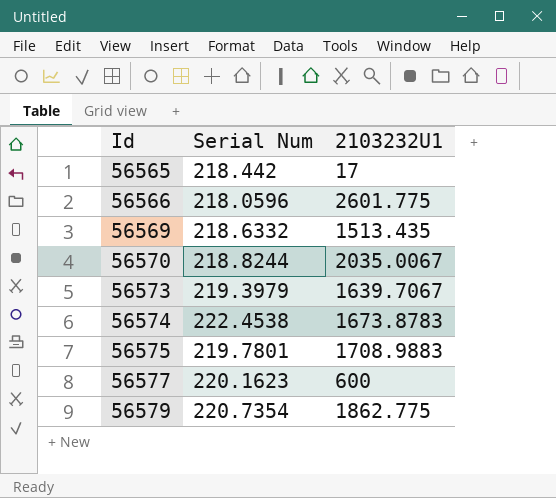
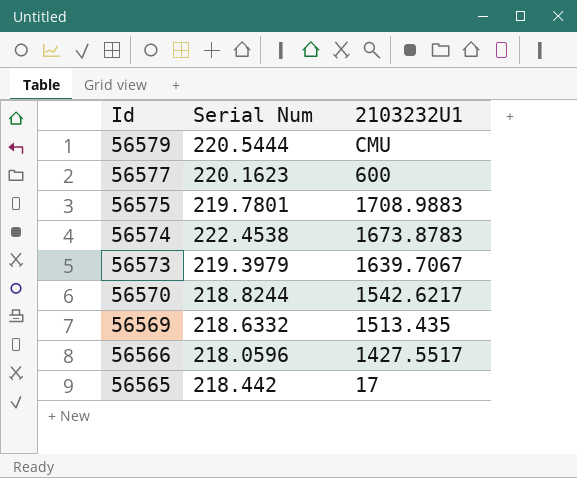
row order: Id ascending -> Id descending
56579 | Serial Num: 220.7354 -> 220.5444
56579 | 2103232U1: 1862.775 -> CMU
56570 | 2103232U1: 2035.0067 -> 1542.6217
56566 | 2103232U1: 2601.775 -> 1427.5517

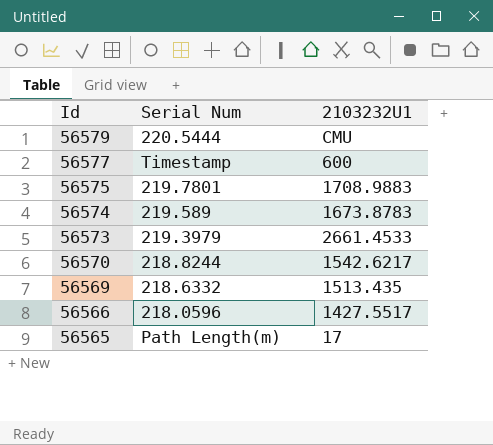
56577 | Serial Num: 220.1623 -> Timestamp
56574 | Serial Num: 222.4538 -> 219.589
56573 | 2103232U1: 1639.7067 -> 2661.4533
56565 | Serial Num: 218.442 -> Path Length(m)

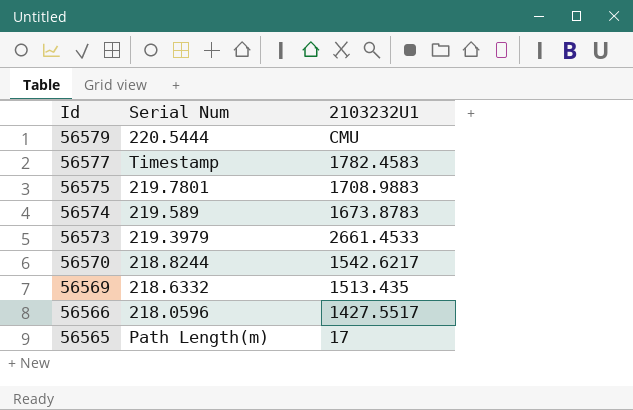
56577 | 2103232U1: 600 -> 1782.4583

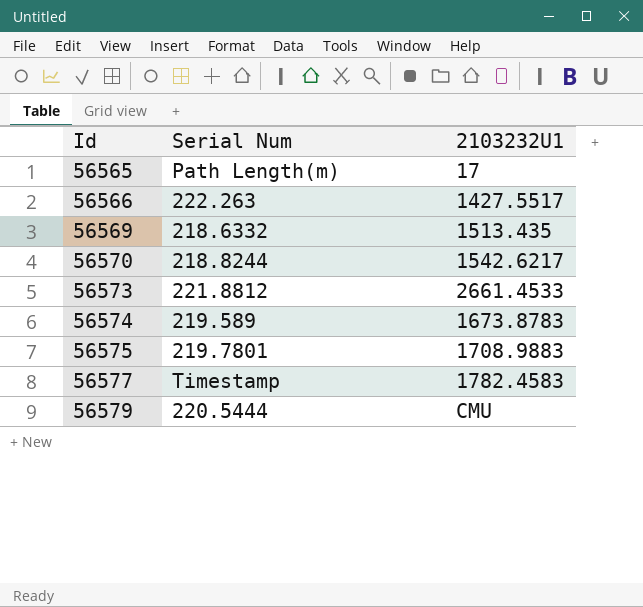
row order: Id descending -> Id ascending
56566 | Serial Num: 218.0596 -> 222.263
56573 | Serial Num: 219.3979 -> 221.8812

